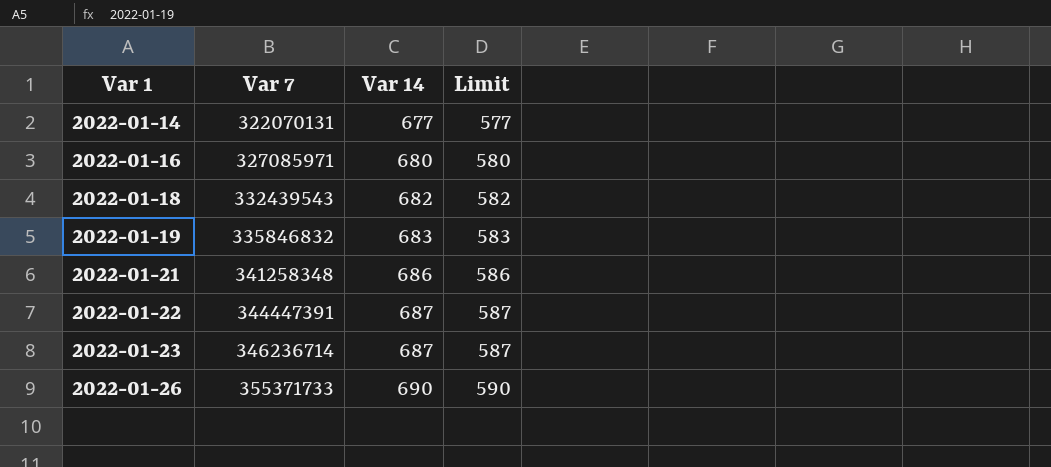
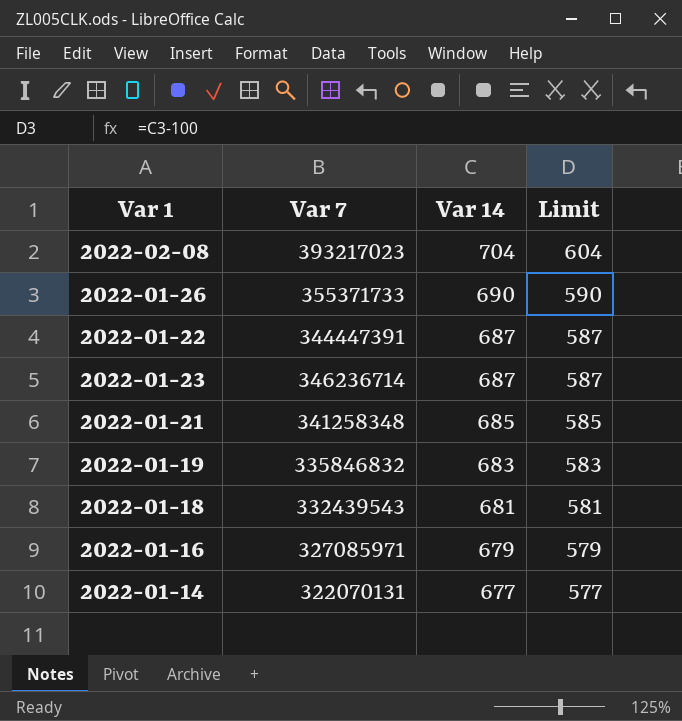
row order: Var 1 ascending -> Var 14 descending
row 2022-02-08: none -> 393217023 | 704 | 604
2022-01-21 | Var 14: 686 -> 685
2022-01-21 | Limit: 586 -> 585
2022-01-18 | Var 14: 682 -> 681
2022-01-18 | Limit: 582 -> 581
2022-01-16 | Var 14: 680 -> 679
2022-01-16 | Limit: 580 -> 579

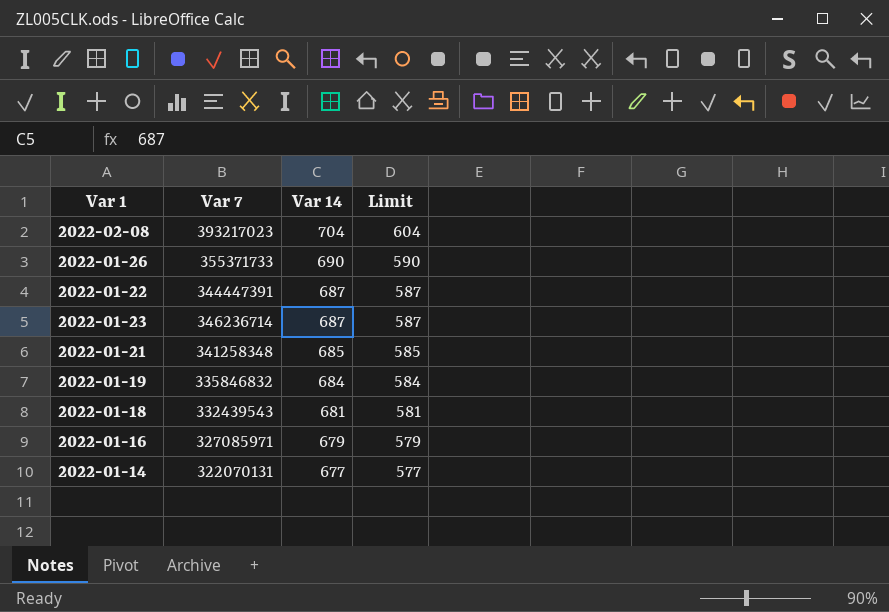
2022-01-19 | Var 14: 683 -> 684
2022-01-19 | Limit: 583 -> 584

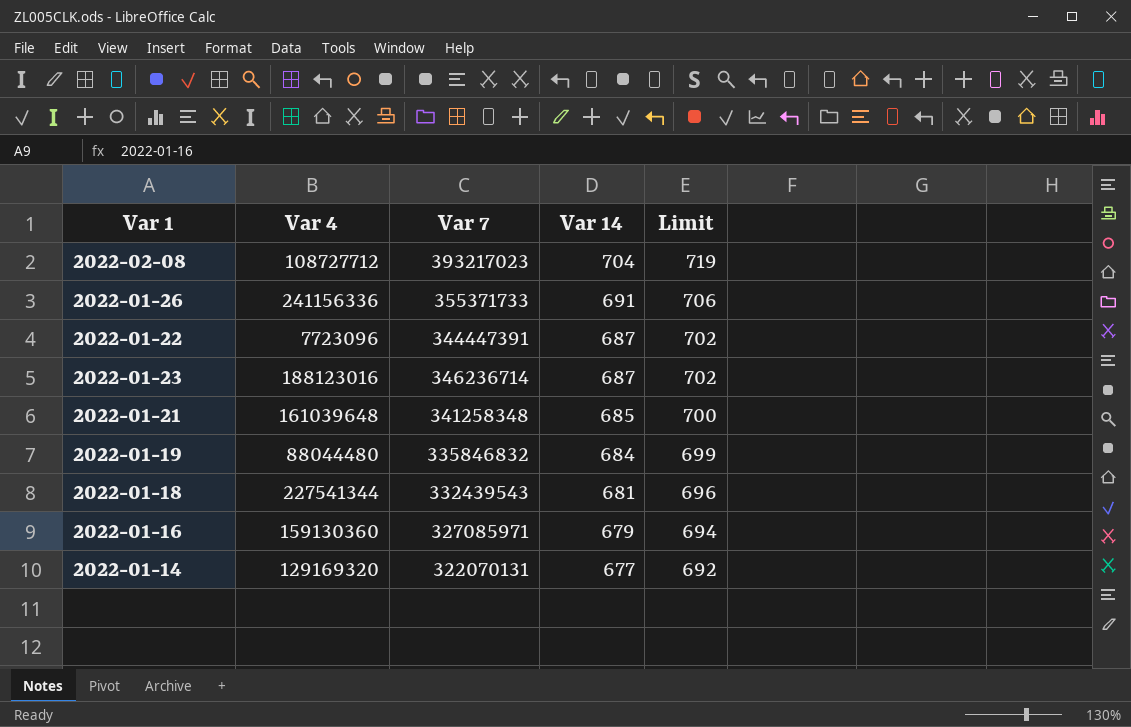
column Var 4 | position: none -> 2
column Limit | formula: [Var 14] - 100 -> [Var 14] + 15
2022-01-26 | Var 14: 690 -> 691

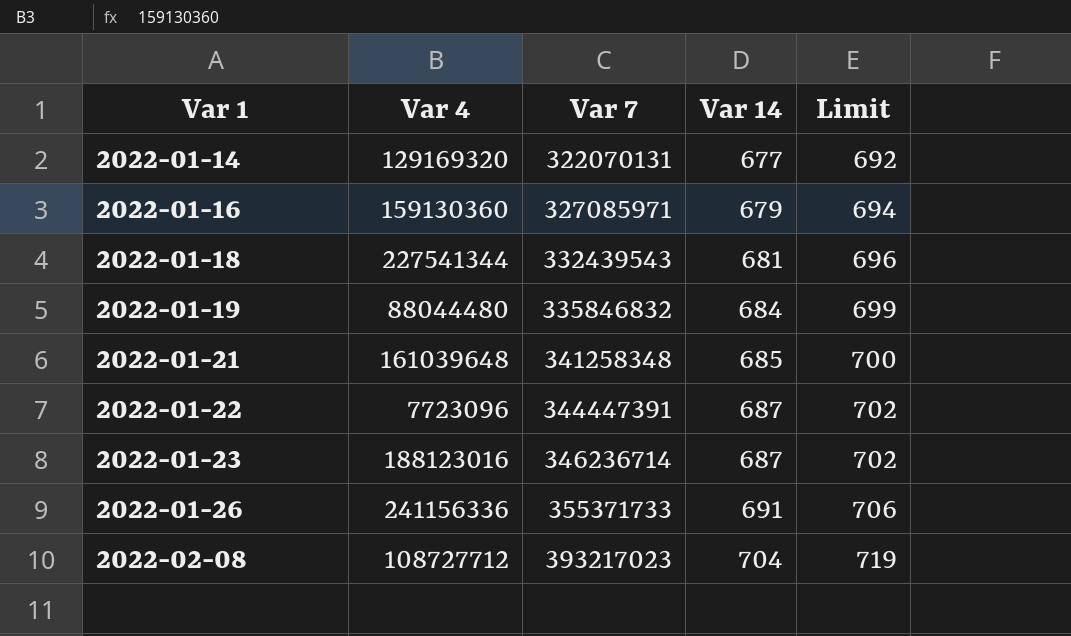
row order: Var 14 descending -> Var 1 ascending

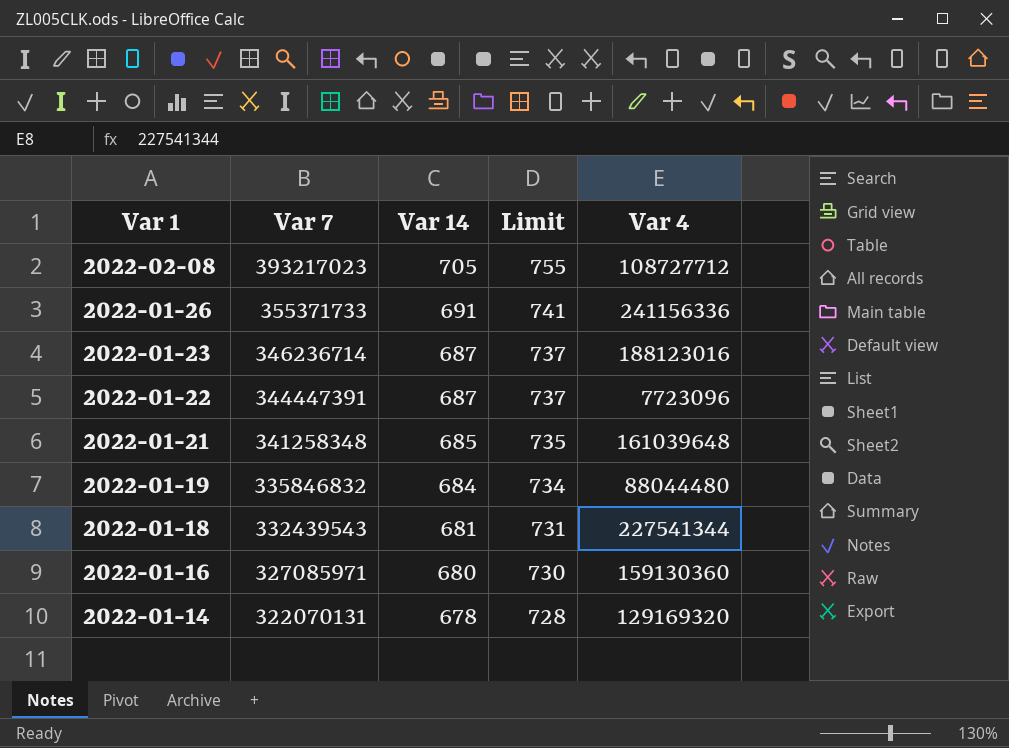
row order: Var 1 ascending -> Var 1 descending
column Limit | formula: [Var 14] + 15 -> [Var 14] + 50
column Var 4 | position: 2 -> 5
2022-02-08 | Var 14: 704 -> 705
2022-01-16 | Var 14: 679 -> 680
2022-01-14 | Var 14: 677 -> 678

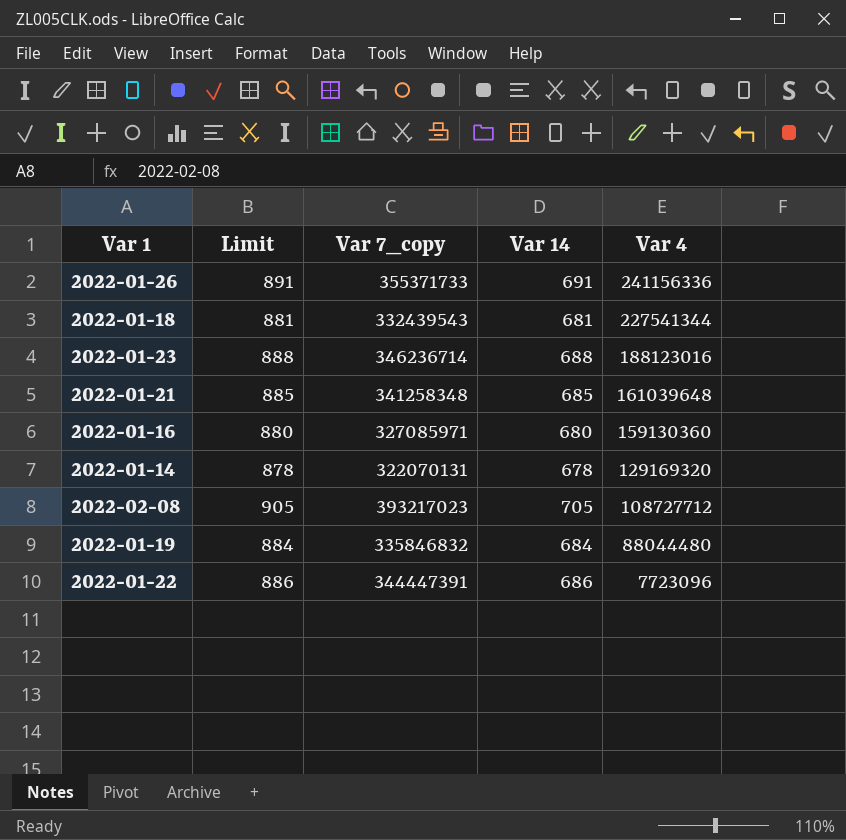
row order: Var 1 descending -> Var 4 descending
column Limit | formula: [Var 14] + 50 -> [Var 14] + 200
column Limit | position: 4 -> 2
column name: Var 7 -> Var 7_copy
2022-01-23 | Var 14: 687 -> 688
2022-01-22 | Var 14: 687 -> 686

